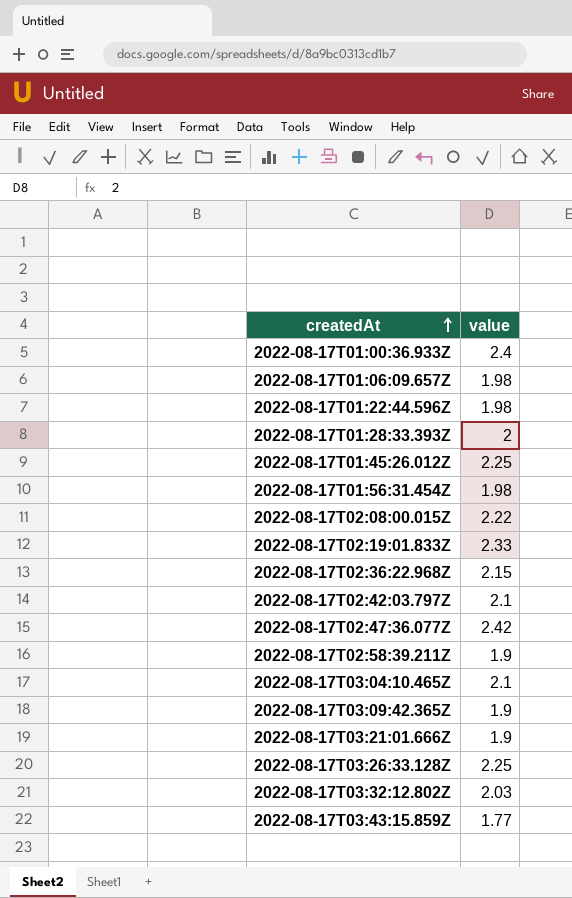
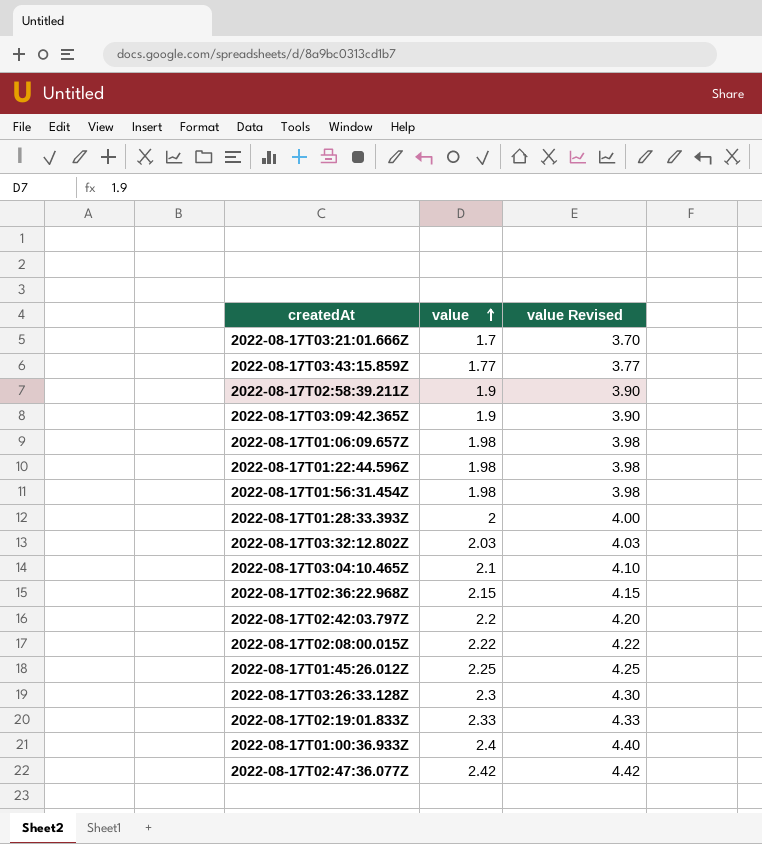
row order: createdAt ascending -> value ascending
column value Revised | formula: none -> [value] + 2
2022-08-17T03:21:01.666Z | value: 1.9 -> 1.7
2022-08-17T02:42:03.797Z | value: 2.1 -> 2.2
2022-08-17T03:26:33.128Z | value: 2.25 -> 2.3

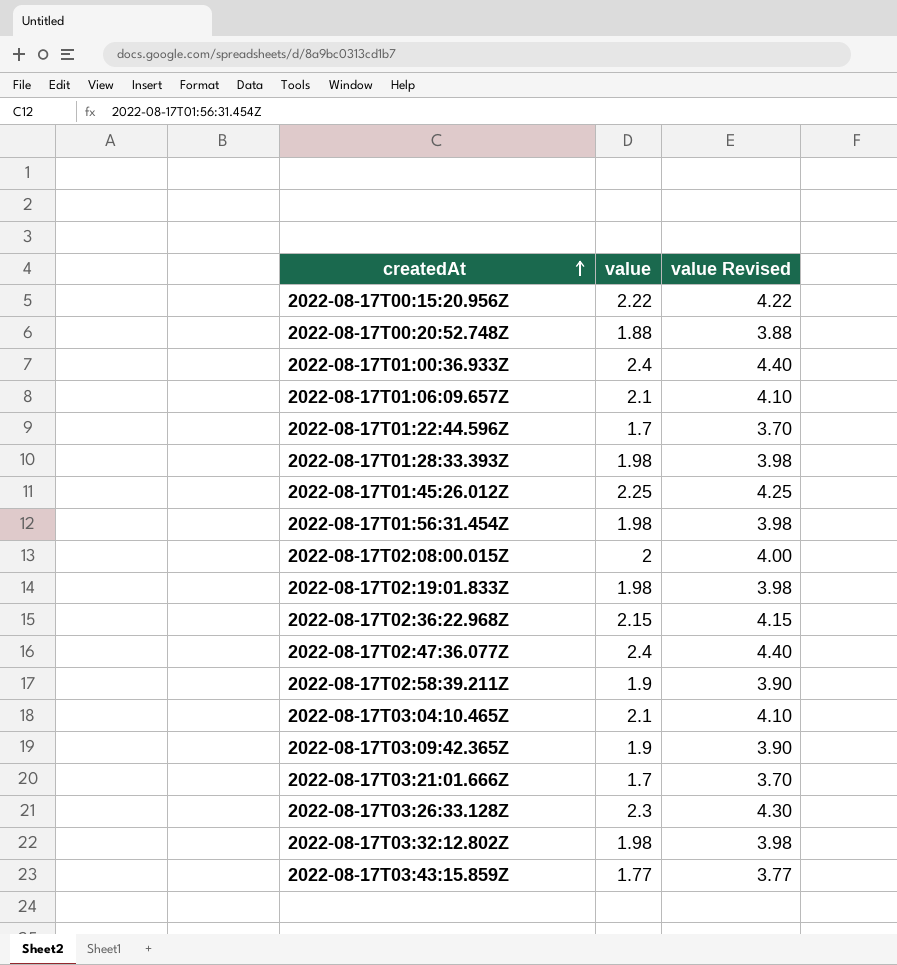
row order: value ascending -> createdAt ascending
row 2022-08-17T02:42:03.797Z: 2.2 | 4.20 -> none
row 2022-08-17T00:15:20.956Z: none -> 2.22 | 4.22
row 2022-08-17T00:20:52.748Z: none -> 1.88 | 3.88
2022-08-17T01:06:09.657Z | value: 1.98 -> 2.1
2022-08-17T01:06:09.657Z | value Revised: 3.98 -> 4.10
2022-08-17T01:22:44.596Z | value: 1.98 -> 1.7
2022-08-17T01:22:44.596Z | value Revised: 3.98 -> 3.70
2022-08-17T01:28:33.393Z | value: 2 -> 1.98
2022-08-17T01:28:33.393Z | value Revised: 4.00 -> 3.98
2022-08-17T02:08:00.015Z | value: 2.22 -> 2
2022-08-17T02:08:00.015Z | value Revised: 4.22 -> 4.00
2022-08-17T02:19:01.833Z | value: 2.33 -> 1.98
2022-08-17T02:19:01.833Z | value Revised: 4.33 -> 3.98
2022-08-17T02:47:36.077Z | value: 2.42 -> 2.4
2022-08-17T02:47:36.077Z | value Revised: 4.42 -> 4.40
2022-08-17T03:32:12.802Z | value: 2.03 -> 1.98
2022-08-17T03:32:12.802Z | value Revised: 4.03 -> 3.98

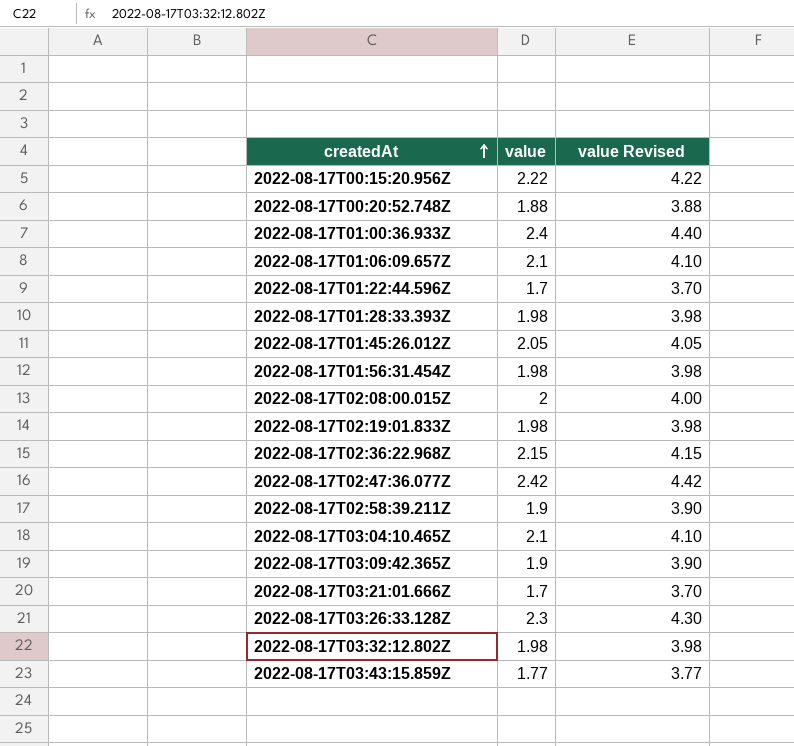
2022-08-17T01:45:26.012Z | value: 2.25 -> 2.05
2022-08-17T01:45:26.012Z | value Revised: 4.25 -> 4.05
2022-08-17T02:47:36.077Z | value: 2.4 -> 2.42
2022-08-17T02:47:36.077Z | value Revised: 4.40 -> 4.42

